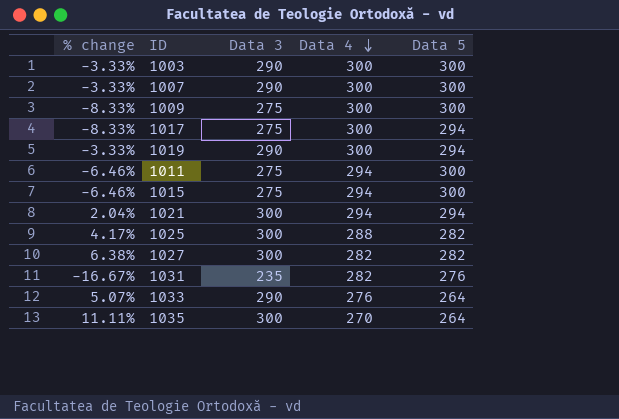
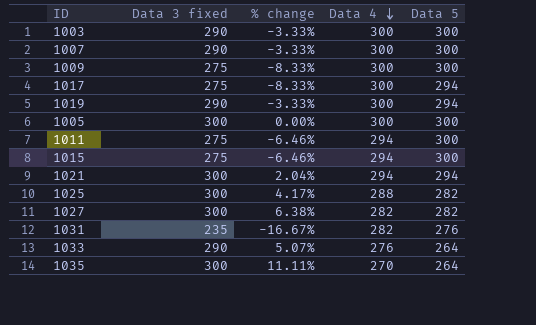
column name: Data 3 -> Data 3 fixed
column % change | position: 1 -> 3
row 1005: none -> 300 | 0.00% | 300 | 300

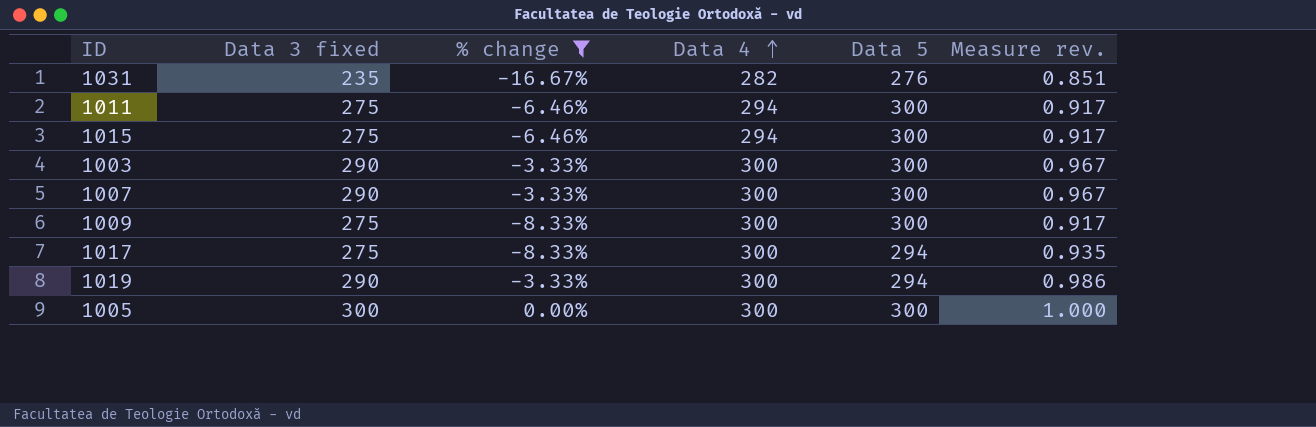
filter: none -> % change <= 0.00%
row order: Data 4 descending -> Data 4 ascending
column Measure rev. | formula: none -> [Data 3 fixed] / [Data 5]

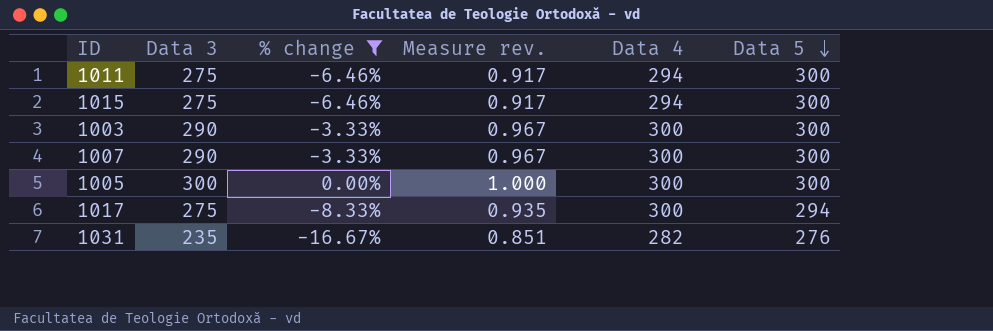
row order: Data 4 ascending -> Data 5 descending
column name: Data 3 fixed -> Data 3
column Measure rev. | position: 6 -> 4
row 1009: 275 | -8.33% | 300 | 300 | 0.917 -> none
row 1019: 290 | -3.33% | 300 | 294 | 0.986 -> none

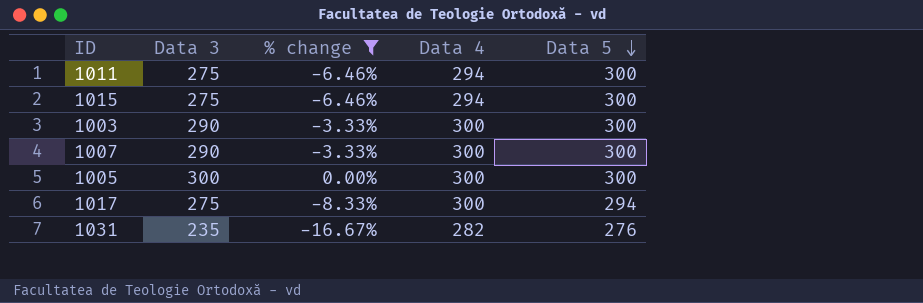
column Measure rev. | formula: [Data 3] / [Data 5] -> none

